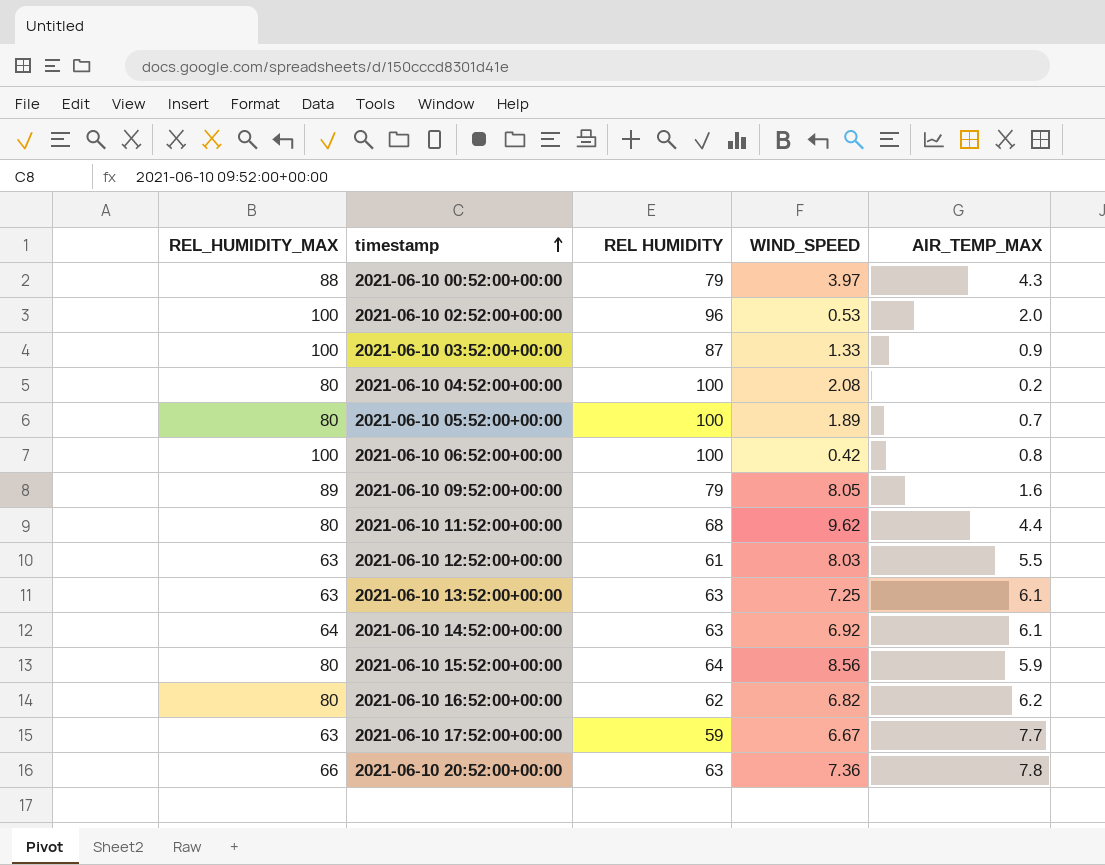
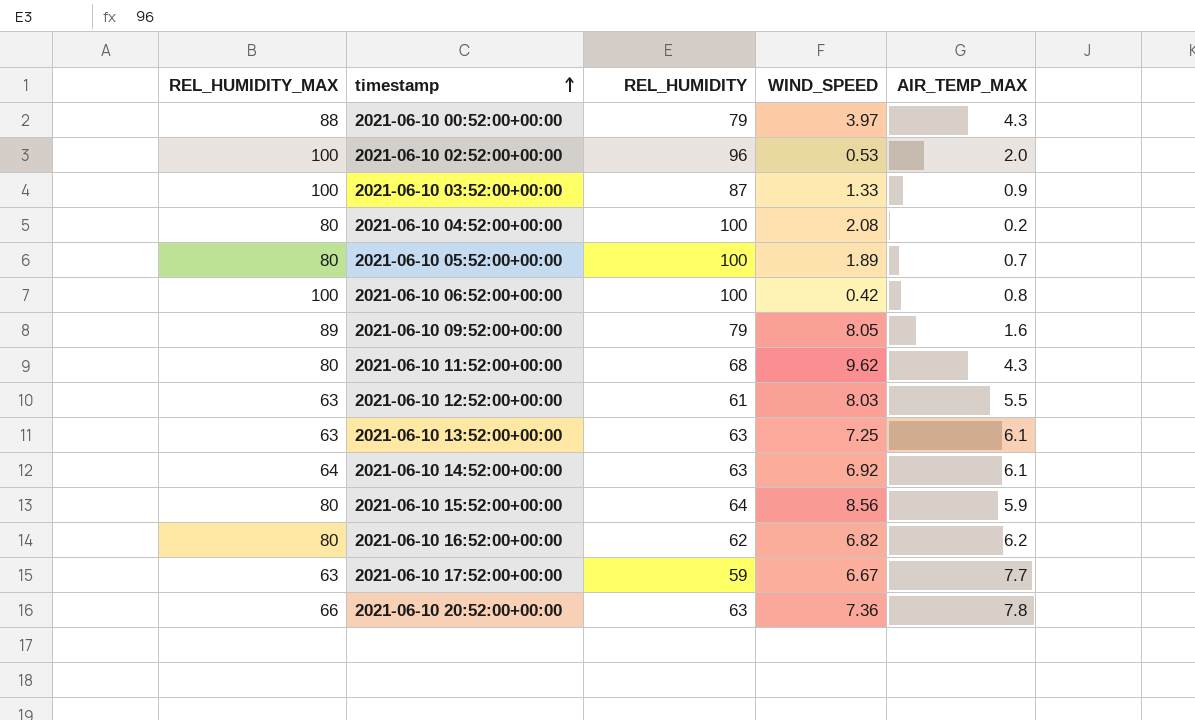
column name: REL HUMIDITY -> REL_HUMIDITY
2021-06-10 11:52:00+00:00 | AIR_TEMP_MAX: 4.4 -> 4.3

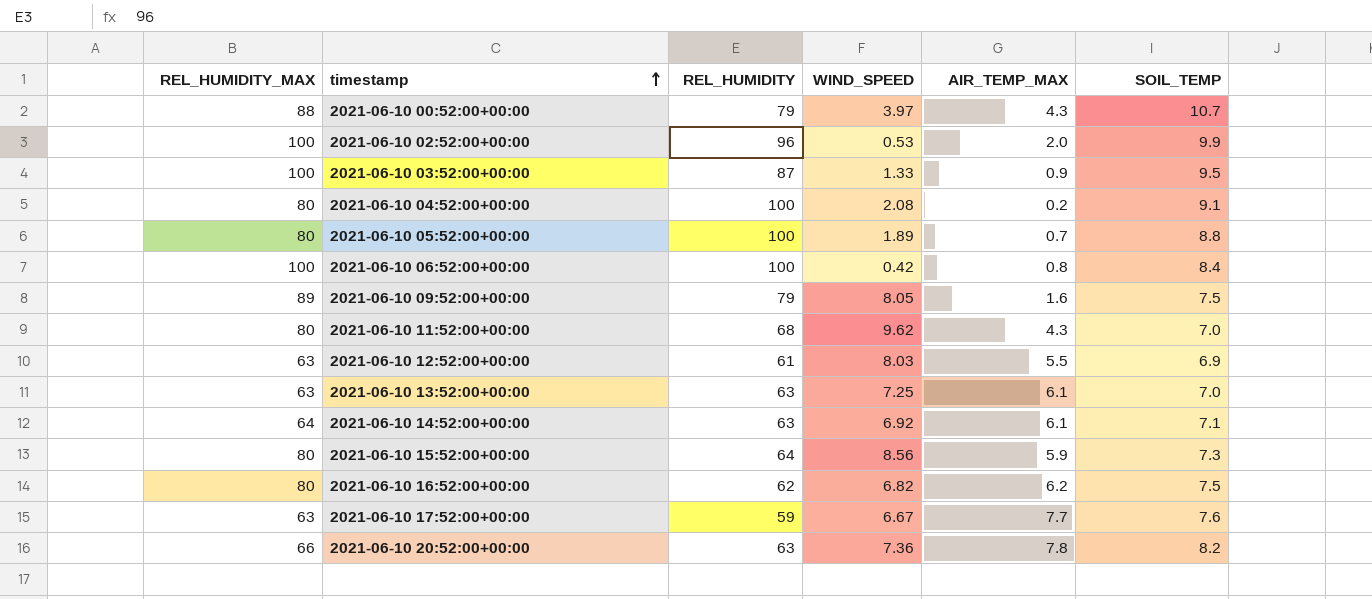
column SOIL_TEMP | position: none -> 6

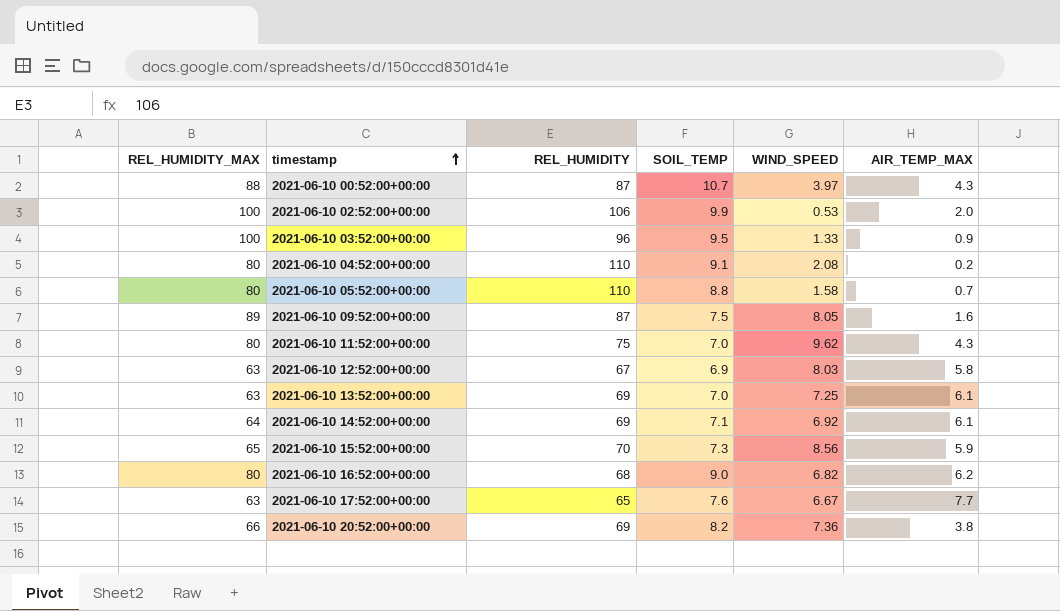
column SOIL_TEMP | position: 6 -> 4
row 2021-06-10 06:52:00+00:00: 100 | 100 | 0.42 | 0.8 | 8.4 -> none
2021-06-10 00:52:00+00:00 | REL_HUMIDITY: 79 -> 87
2021-06-10 02:52:00+00:00 | REL_HUMIDITY: 96 -> 106
2021-06-10 03:52:00+00:00 | REL_HUMIDITY: 87 -> 96
2021-06-10 04:52:00+00:00 | REL_HUMIDITY: 100 -> 110
2021-06-10 05:52:00+00:00 | REL_HUMIDITY: 100 -> 110
2021-06-10 05:52:00+00:00 | WIND_SPEED: 1.89 -> 1.58
2021-06-10 09:52:00+00:00 | REL_HUMIDITY: 79 -> 87
2021-06-10 11:52:00+00:00 | REL_HUMIDITY: 68 -> 75
2021-06-10 12:52:00+00:00 | REL_HUMIDITY: 61 -> 67
2021-06-10 12:52:00+00:00 | AIR_TEMP_MAX: 5.5 -> 5.8
2021-06-10 13:52:00+00:00 | REL_HUMIDITY: 63 -> 69
2021-06-10 14:52:00+00:00 | REL_HUMIDITY: 63 -> 69
2021-06-10 15:52:00+00:00 | REL_HUMIDITY_MAX: 80 -> 65
2021-06-10 15:52:00+00:00 | REL_HUMIDITY: 64 -> 70
2021-06-10 16:52:00+00:00 | REL_HUMIDITY: 62 -> 68
2021-06-10 16:52:00+00:00 | SOIL_TEMP: 7.5 -> 9.0
2021-06-10 17:52:00+00:00 | REL_HUMIDITY: 59 -> 65
2021-06-10 20:52:00+00:00 | REL_HUMIDITY: 63 -> 69
2021-06-10 20:52:00+00:00 | AIR_TEMP_MAX: 7.8 -> 3.8

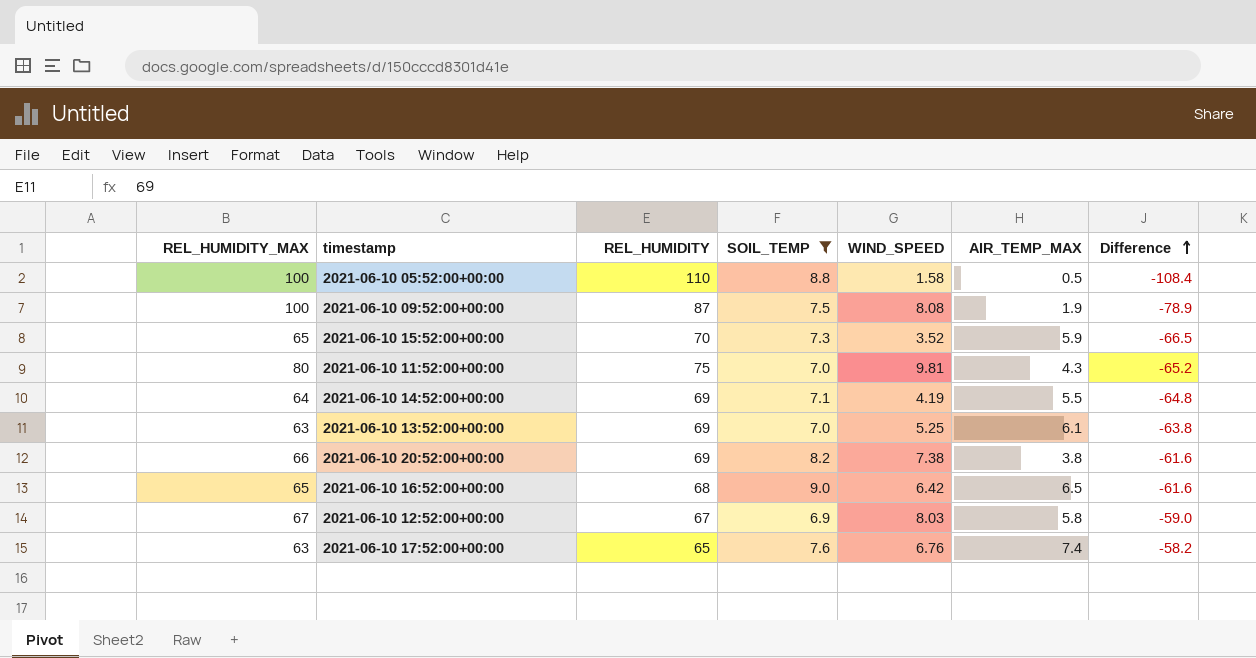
filter: none -> SOIL_TEMP <= 9.0
row order: timestamp ascending -> Difference ascending
column Difference | formula: none -> [WIND_SPEED] - [REL_HUMIDITY]
2021-06-10 05:52:00+00:00 | REL_HUMIDITY_MAX: 80 -> 100
2021-06-10 05:52:00+00:00 | AIR_TEMP_MAX: 0.7 -> 0.5
2021-06-10 09:52:00+00:00 | REL_HUMIDITY_MAX: 89 -> 100
2021-06-10 09:52:00+00:00 | WIND_SPEED: 8.05 -> 8.08
2021-06-10 09:52:00+00:00 | AIR_TEMP_MAX: 1.6 -> 1.9
2021-06-10 15:52:00+00:00 | WIND_SPEED: 8.56 -> 3.52
2021-06-10 11:52:00+00:00 | WIND_SPEED: 9.62 -> 9.81
2021-06-10 14:52:00+00:00 | WIND_SPEED: 6.92 -> 4.19
2021-06-10 14:52:00+00:00 | AIR_TEMP_MAX: 6.1 -> 5.5
2021-06-10 13:52:00+00:00 | WIND_SPEED: 7.25 -> 5.25
2021-06-10 20:52:00+00:00 | WIND_SPEED: 7.36 -> 7.38
2021-06-10 16:52:00+00:00 | REL_HUMIDITY_MAX: 80 -> 65
2021-06-10 16:52:00+00:00 | WIND_SPEED: 6.82 -> 6.42
2021-06-10 16:52:00+00:00 | AIR_TEMP_MAX: 6.2 -> 6.5
2021-06-10 12:52:00+00:00 | REL_HUMIDITY_MAX: 63 -> 67
2021-06-10 17:52:00+00:00 | WIND_SPEED: 6.67 -> 6.76
2021-06-10 17:52:00+00:00 | AIR_TEMP_MAX: 7.7 -> 7.4

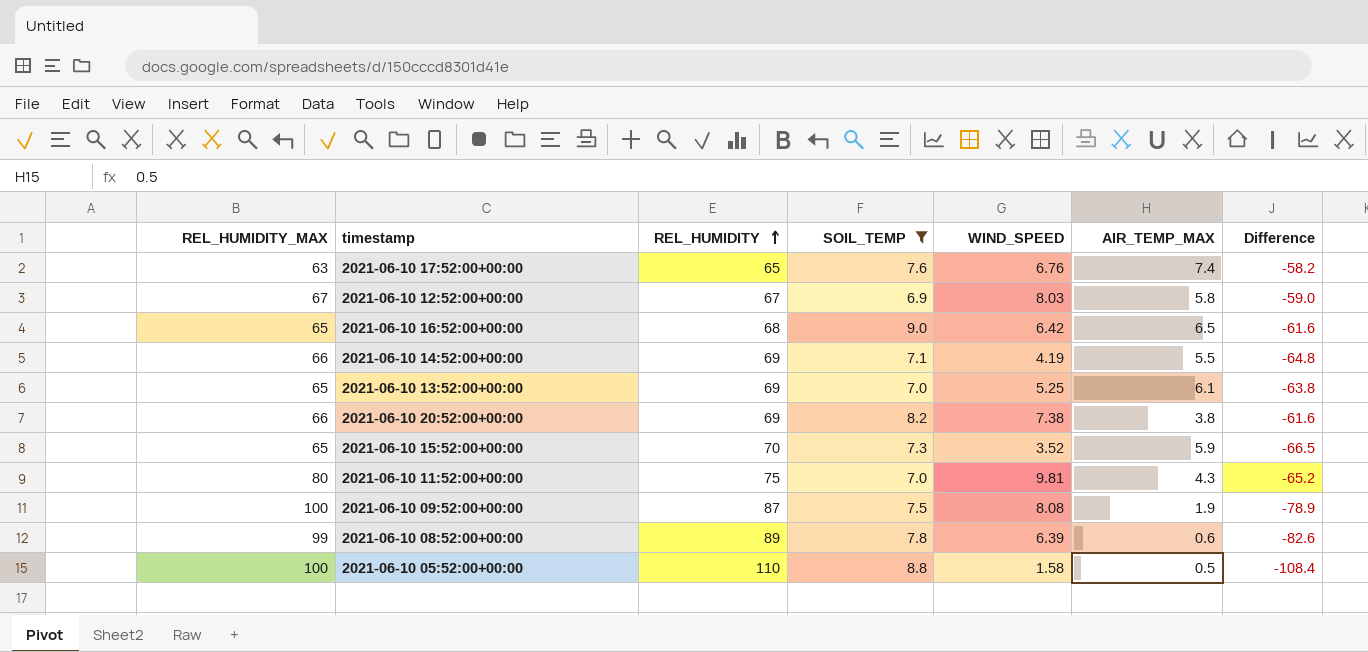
row order: Difference ascending -> REL_HUMIDITY ascending
2021-06-10 14:52:00+00:00 | REL_HUMIDITY_MAX: 64 -> 66
2021-06-10 13:52:00+00:00 | REL_HUMIDITY_MAX: 63 -> 65
row 2021-06-10 08:52:00+00:00: none -> 99 | 89 | 7.8 | 6.39 | 0.6 | -82.6

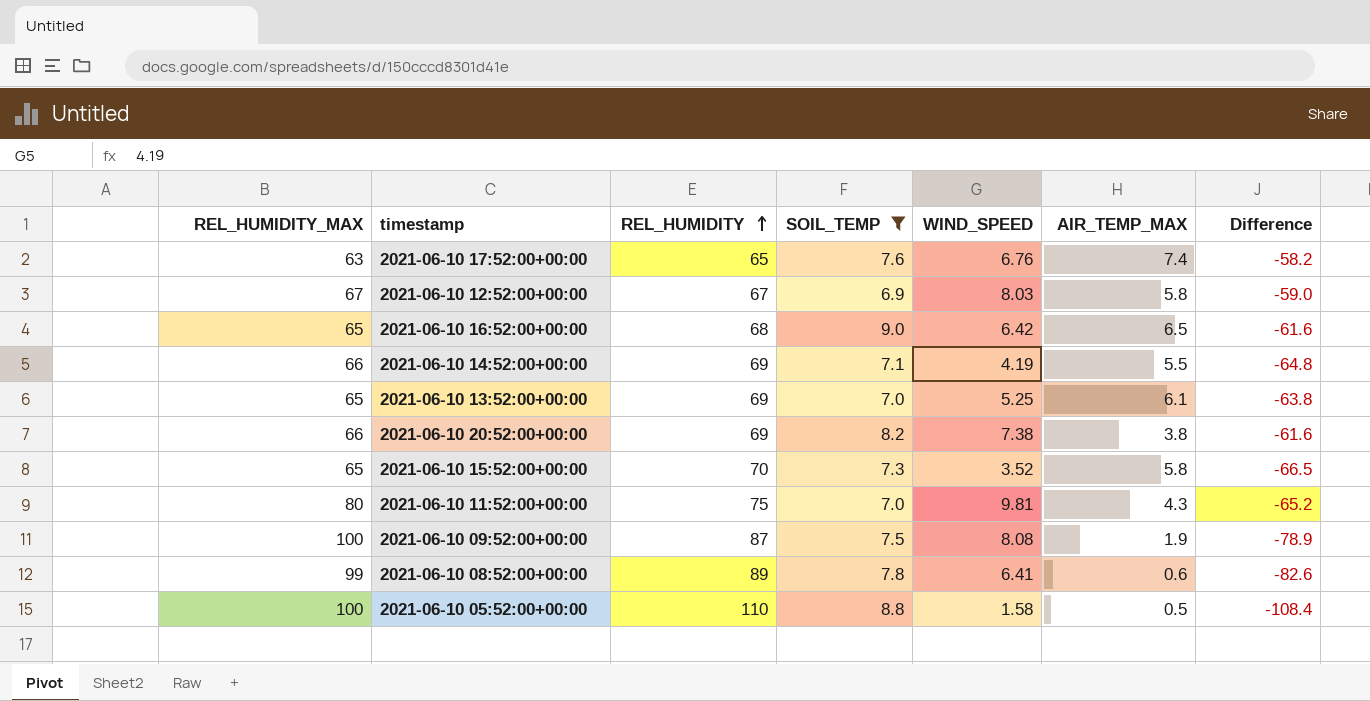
2021-06-10 15:52:00+00:00 | AIR_TEMP_MAX: 5.9 -> 5.8
2021-06-10 08:52:00+00:00 | WIND_SPEED: 6.39 -> 6.41

